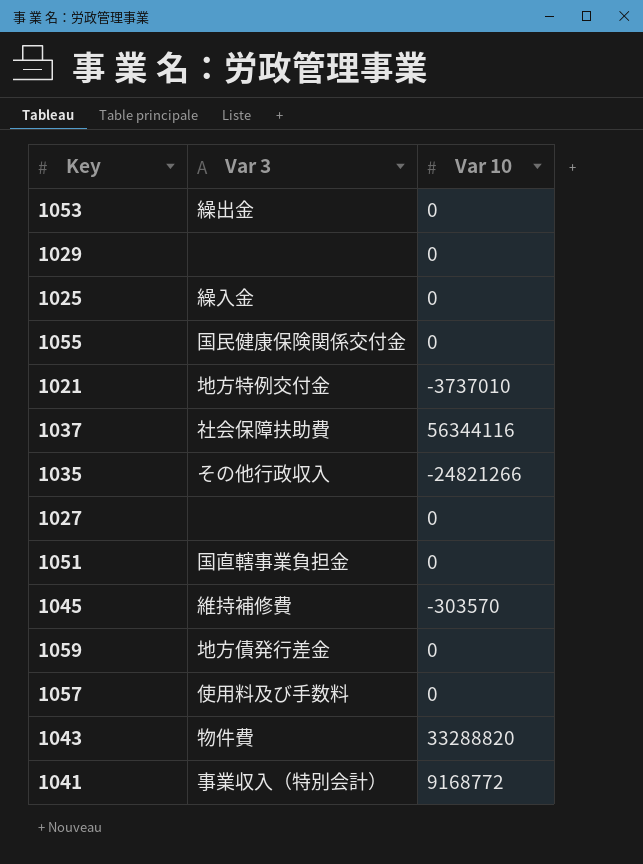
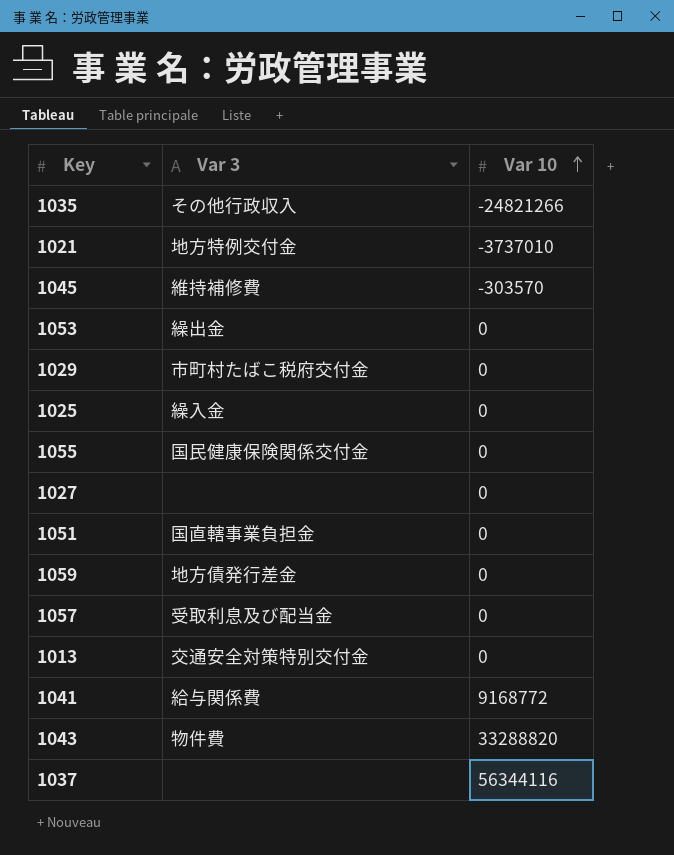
row order: none -> Var 10 ascending
1029 | Var 3: none -> 市町村たばこ税府交付金
1057 | Var 3: 使用料及び手数料 -> 受取利息及び配当金
row 1013: none -> 交通安全対策特別交付金 | 0
1041 | Var 3: 事業収入（特別会計） -> 給与関係費
1037 | Var 3: 社会保障扶助費 -> none

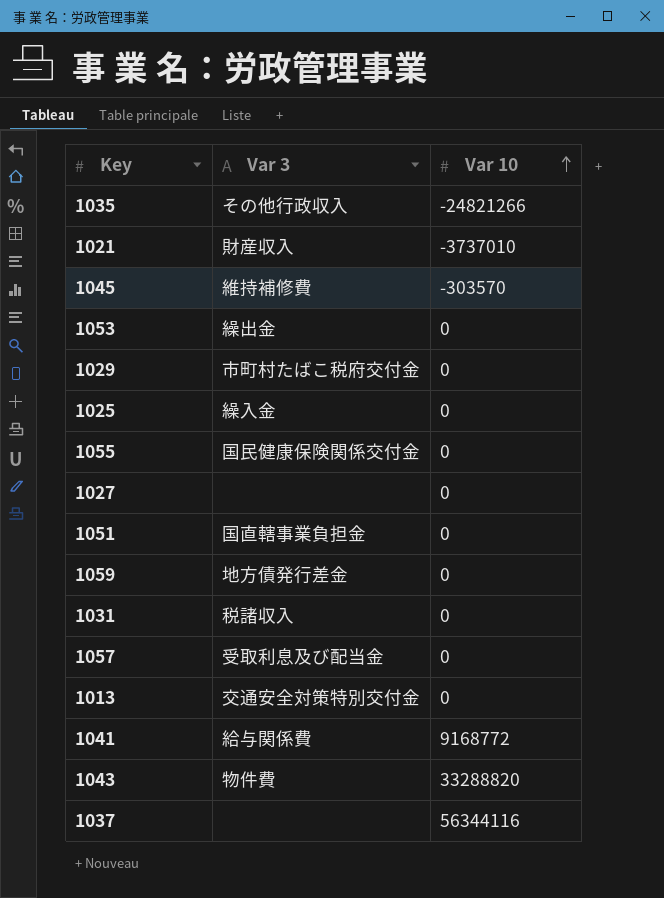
1021 | Var 3: 地方特例交付金 -> 財産収入
row 1031: none -> 税諸収入 | 0

